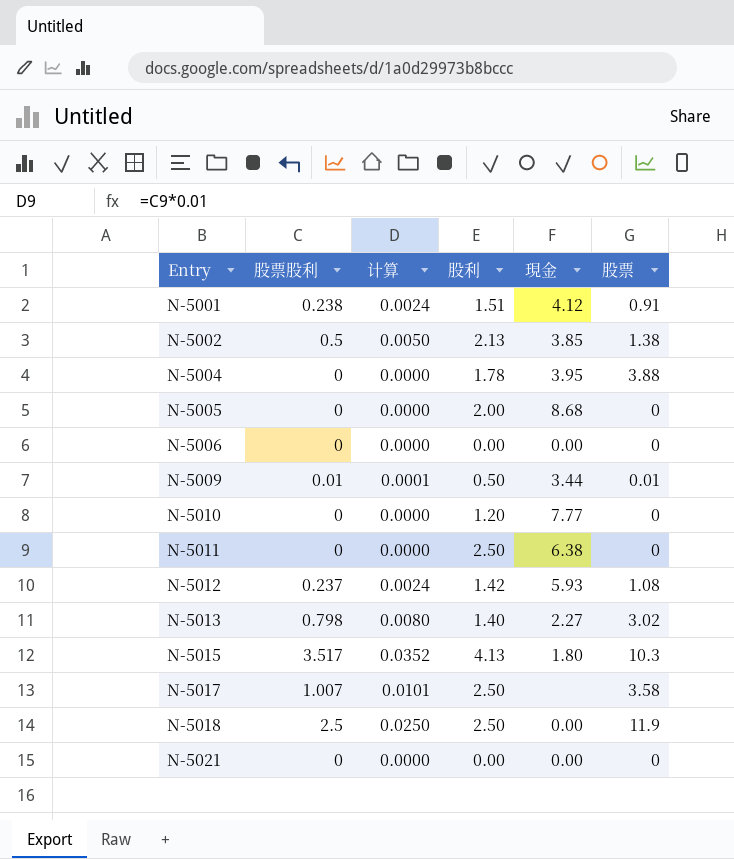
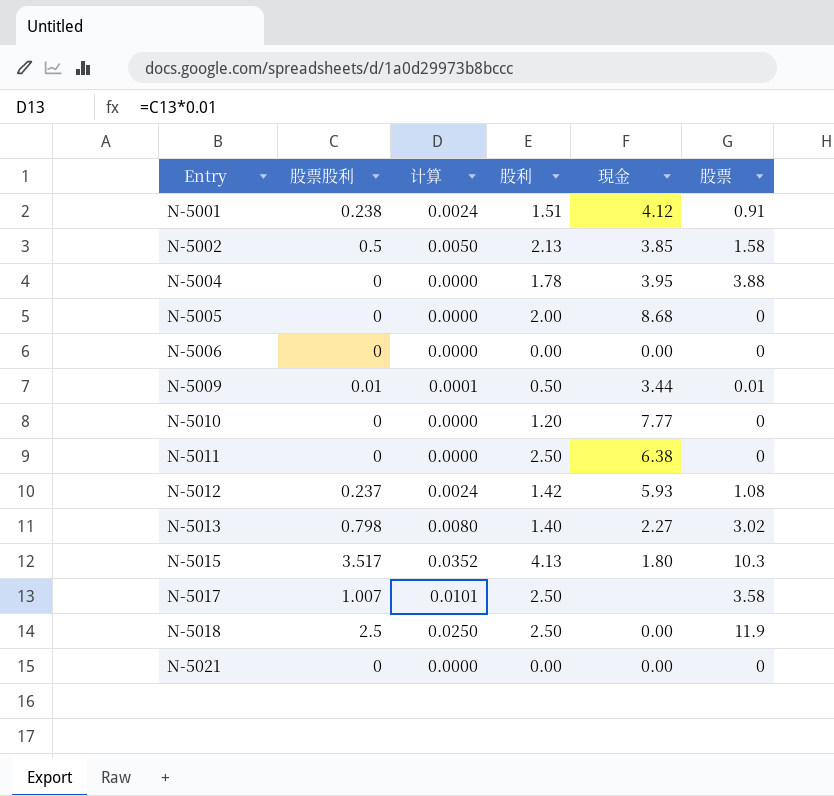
N-5002 | 股票: 1.38 -> 1.58

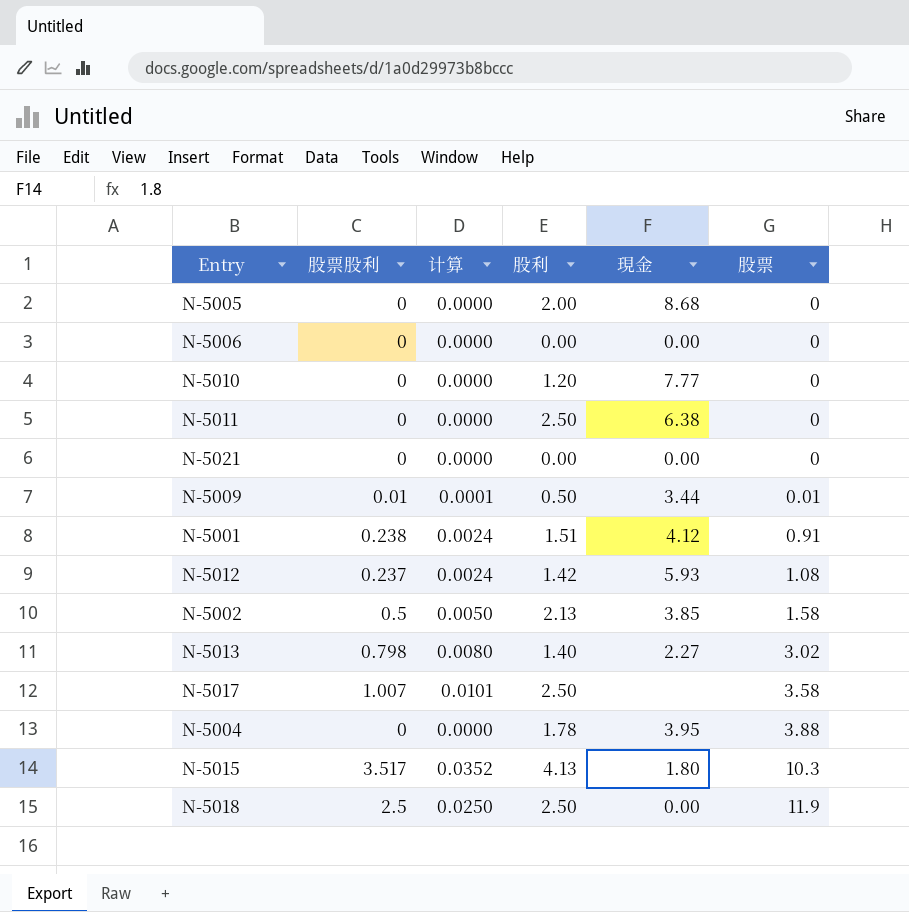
row order: Entry ascending -> 股票 ascending

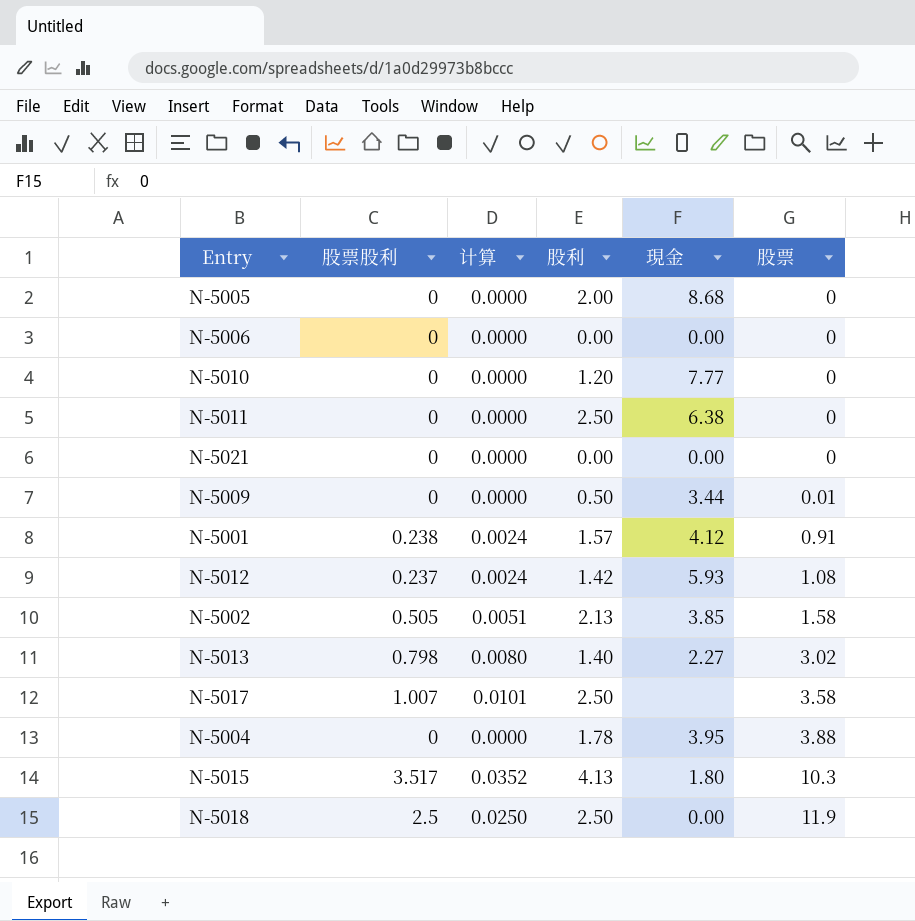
N-5009 | 股票股利: 0.01 -> 0
N-5009 | 计算: 0.0001 -> 0.0000
N-5001 | 股利: 1.51 -> 1.57
N-5002 | 股票股利: 0.5 -> 0.505
N-5002 | 计算: 0.0050 -> 0.0051

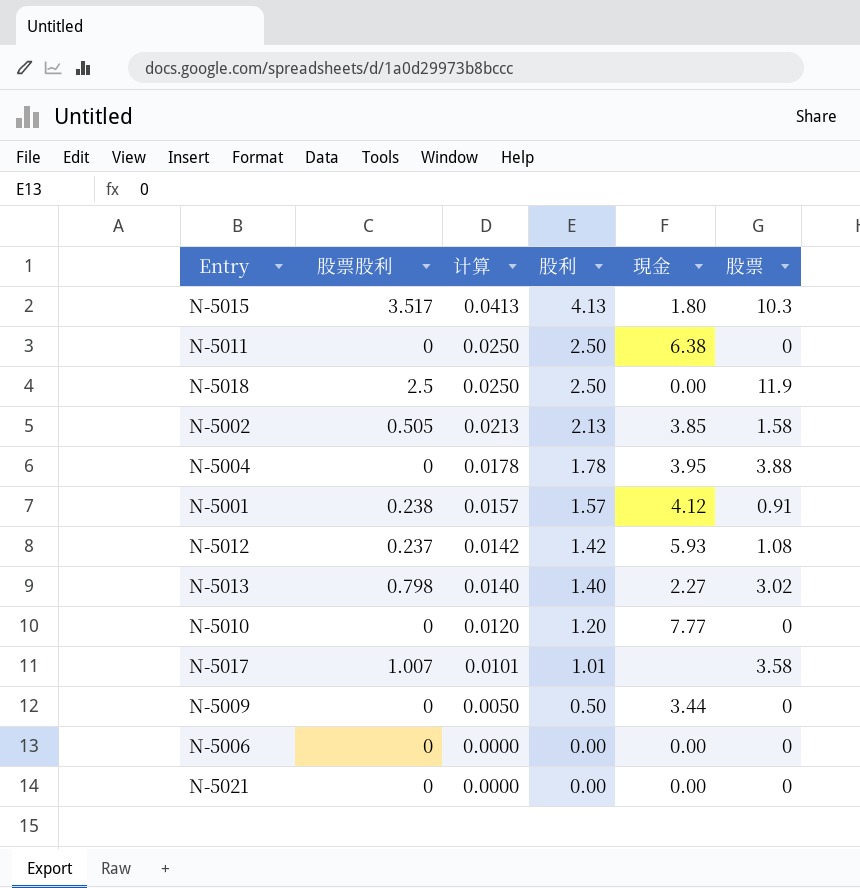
row order: 股票 ascending -> 计算 descending
column 计算 | formula: [股票股利] * 0.01 -> [股利] * 0.01
row N-5005: 0 | 0.0000 | 2.00 | 8.68 | 0 -> none
N-5017 | 股利: 2.50 -> 1.01
N-5009 | 股票: 0.01 -> 0

